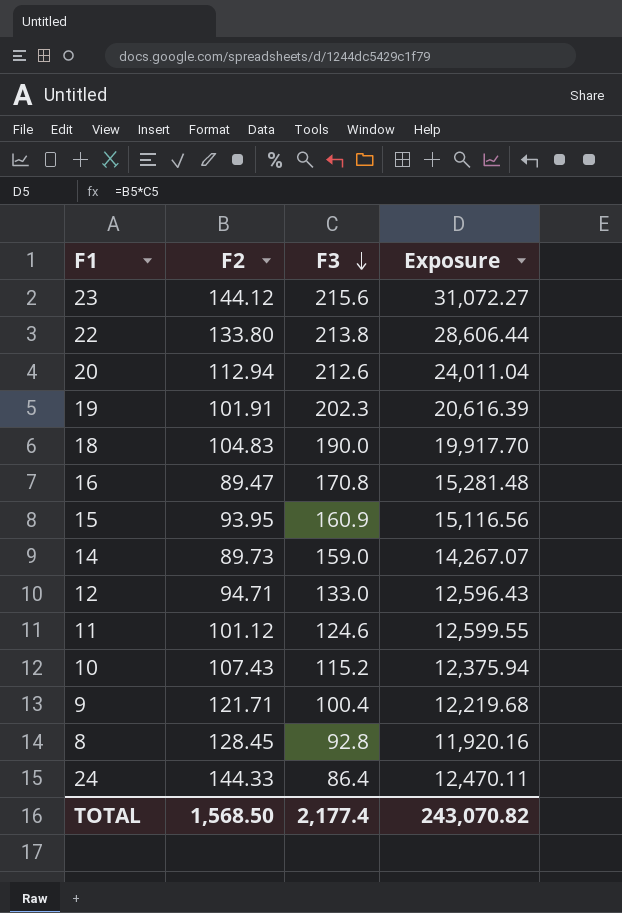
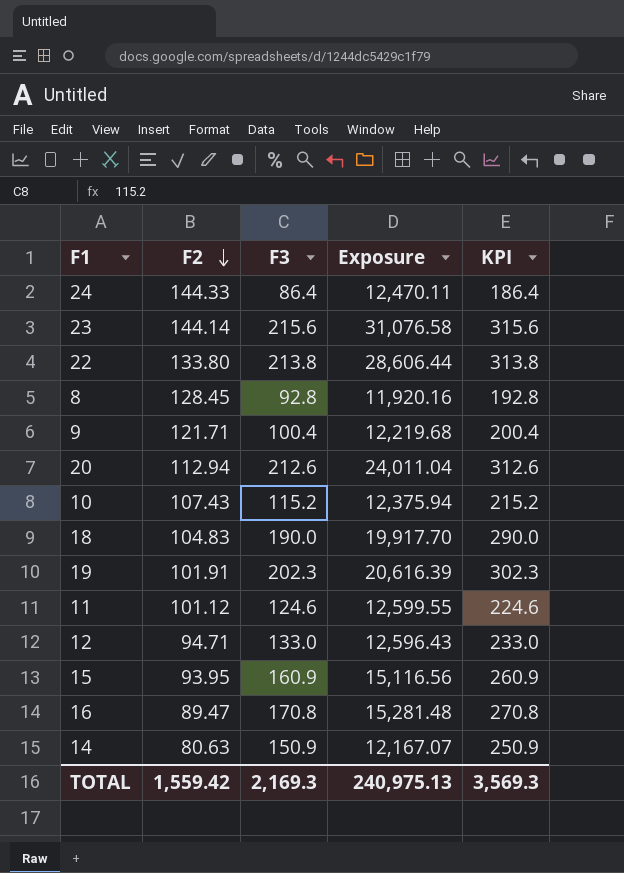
row order: F3 descending -> F2 descending
column KPI | formula: none -> [F3] + 100
23 | F2: 144.12 -> 144.14
23 | Exposure: 31,072.27 -> 31,076.58
14 | F2: 89.73 -> 80.63
14 | F3: 159.0 -> 150.9
14 | Exposure: 14,267.07 -> 12,167.07
TOTAL | F2: 1,568.50 -> 1,559.42
TOTAL | F3: 2,177.4 -> 2,169.3
TOTAL | Exposure: 243,070.82 -> 240,975.13

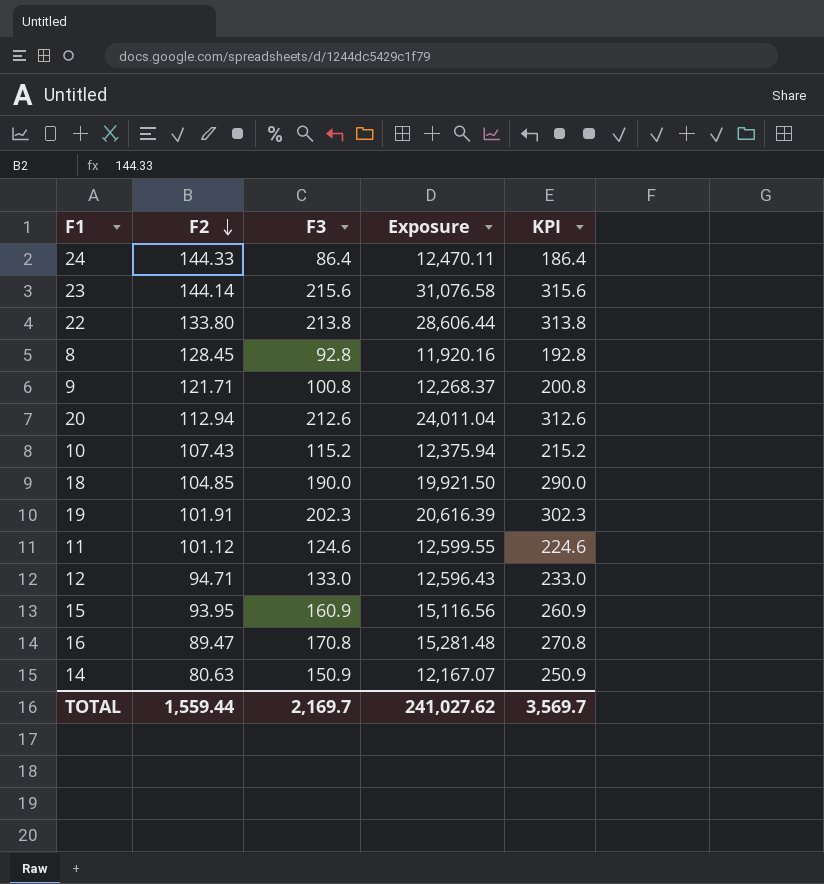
9 | F3: 100.4 -> 100.8
9 | Exposure: 12,219.68 -> 12,268.37
9 | KPI: 200.4 -> 200.8
18 | F2: 104.83 -> 104.85
18 | Exposure: 19,917.70 -> 19,921.50
TOTAL | F2: 1,559.42 -> 1,559.44
TOTAL | F3: 2,169.3 -> 2,169.7
TOTAL | Exposure: 240,975.13 -> 241,027.62
TOTAL | KPI: 3,569.3 -> 3,569.7

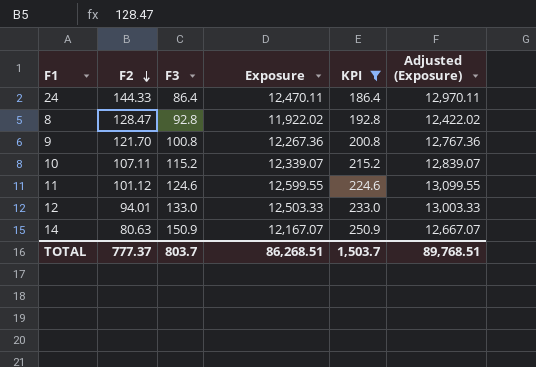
filter: none -> KPI <= 250.9
column Adjusted (Exposure) | formula: none -> [Exposure] + 500
8 | F2: 128.45 -> 128.47
8 | Exposure: 11,920.16 -> 11,922.02
9 | F2: 121.71 -> 121.70
9 | Exposure: 12,268.37 -> 12,267.36
10 | F2: 107.43 -> 107.11
10 | Exposure: 12,375.94 -> 12,339.07
12 | F2: 94.71 -> 94.01
12 | Exposure: 12,596.43 -> 12,503.33
TOTAL | F2: 1,559.44 -> 777.37
TOTAL | F3: 2,169.7 -> 803.7
TOTAL | Exposure: 241,027.62 -> 86,268.51
TOTAL | KPI: 3,569.7 -> 1,503.7

